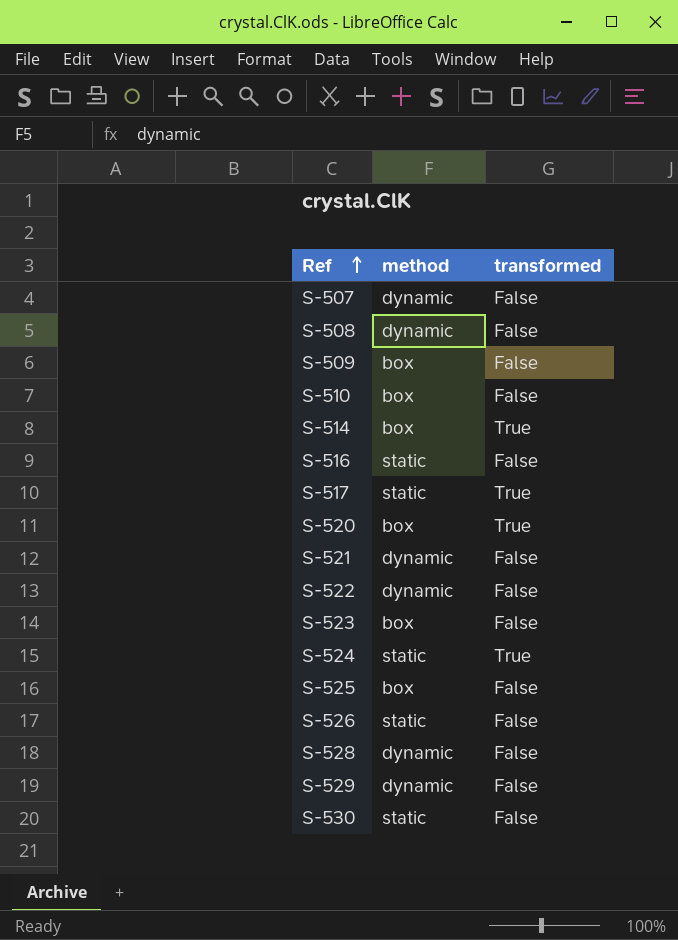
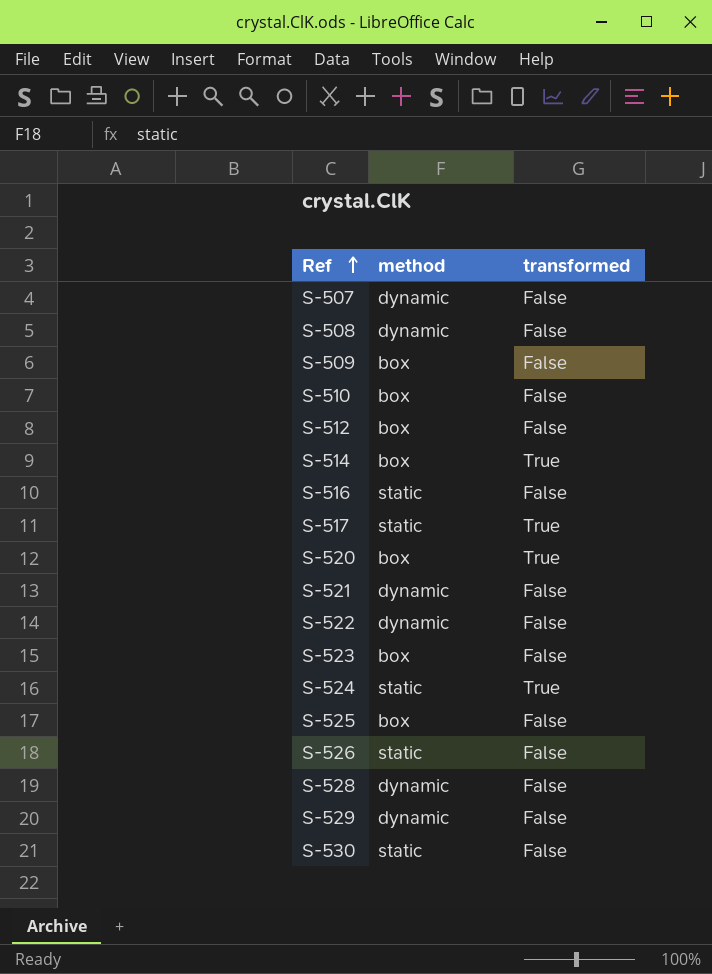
row S-512: none -> box | False

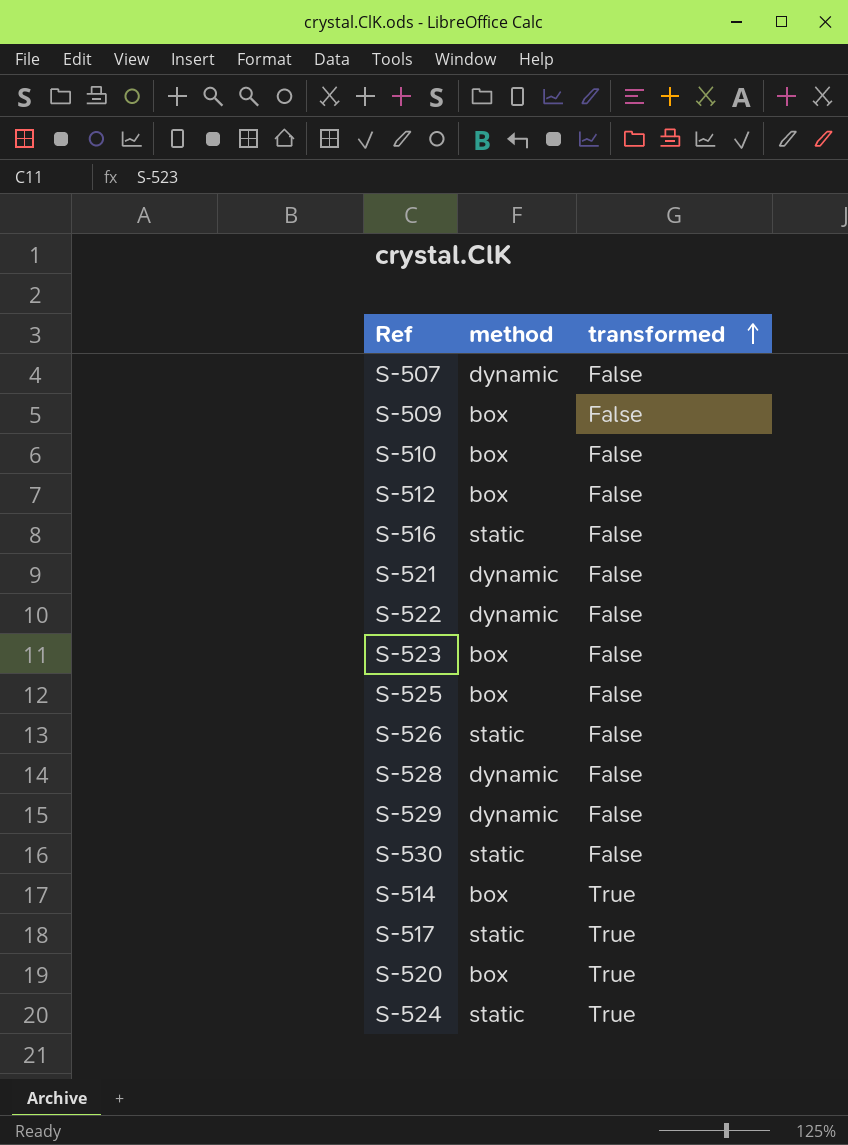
row order: Ref ascending -> transformed ascending
row S-508: dynamic | False -> none

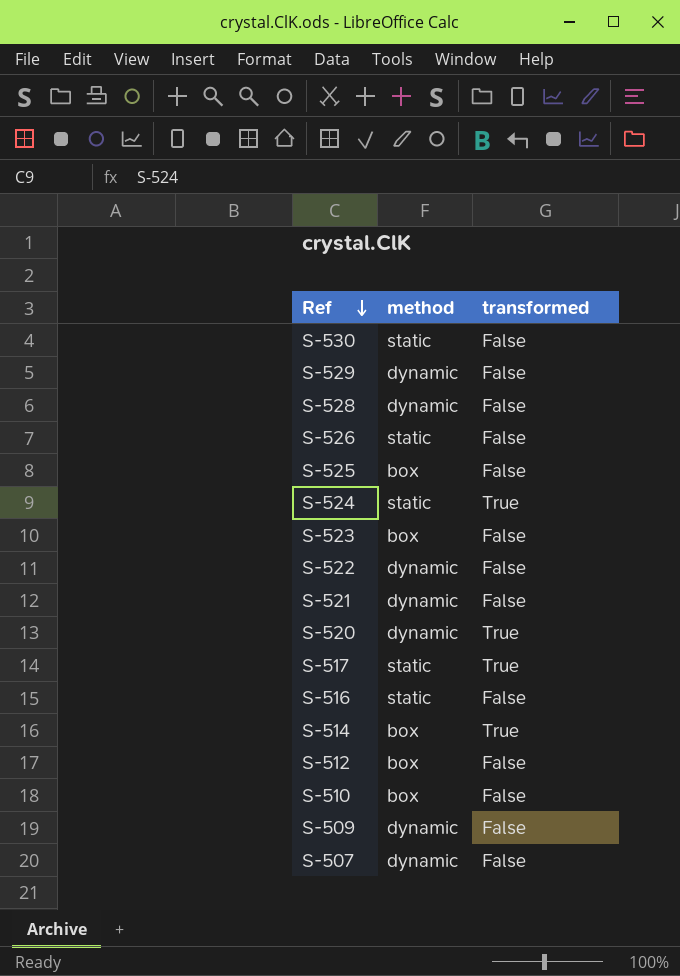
row order: transformed ascending -> Ref descending
S-520 | method: box -> dynamic
S-509 | method: box -> dynamic

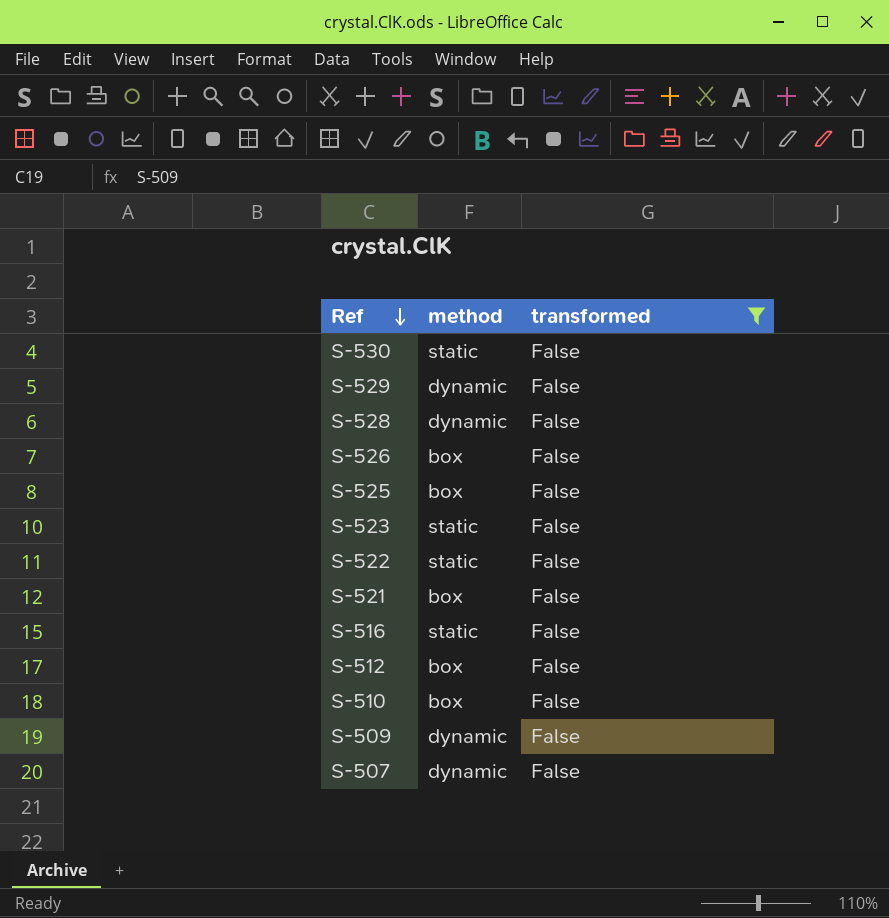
filter: none -> transformed = False
S-526 | method: static -> box
S-523 | method: box -> static
S-522 | method: dynamic -> static
S-521 | method: dynamic -> box

